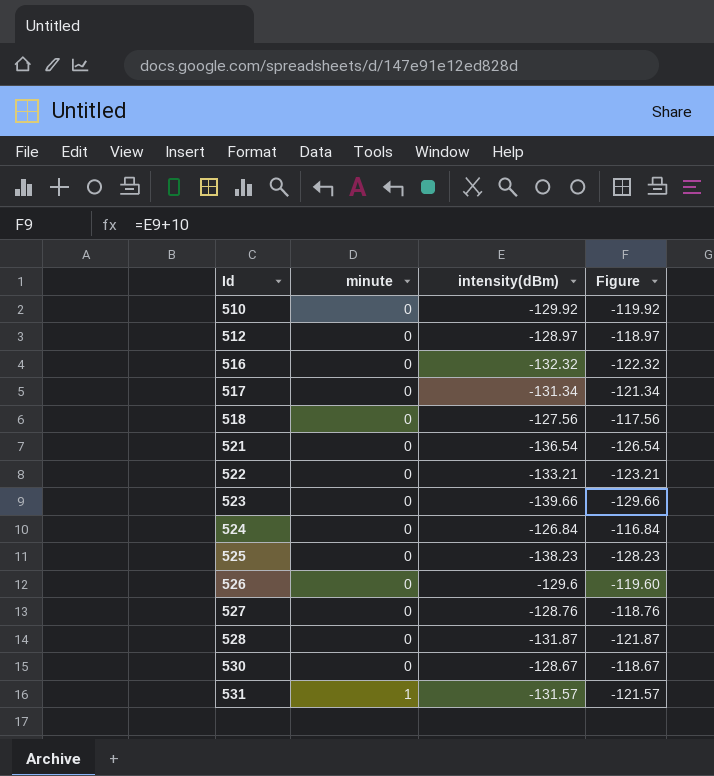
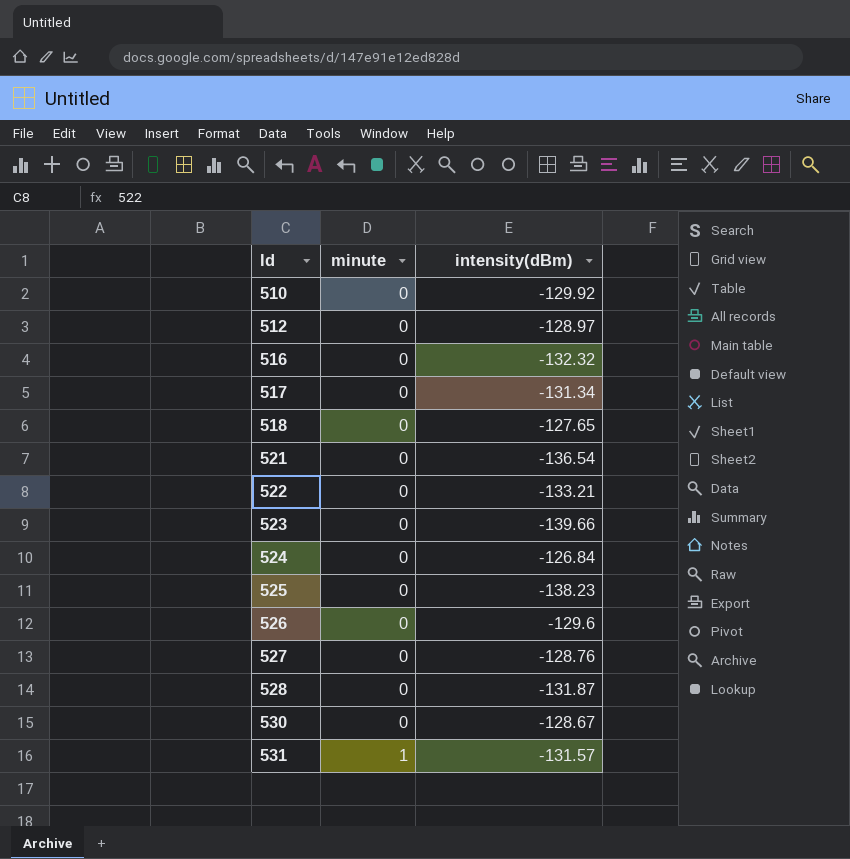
column Figure | formula: [intensity(dBm)] + 10 -> none
518 | intensity(dBm): -127.56 -> -127.65

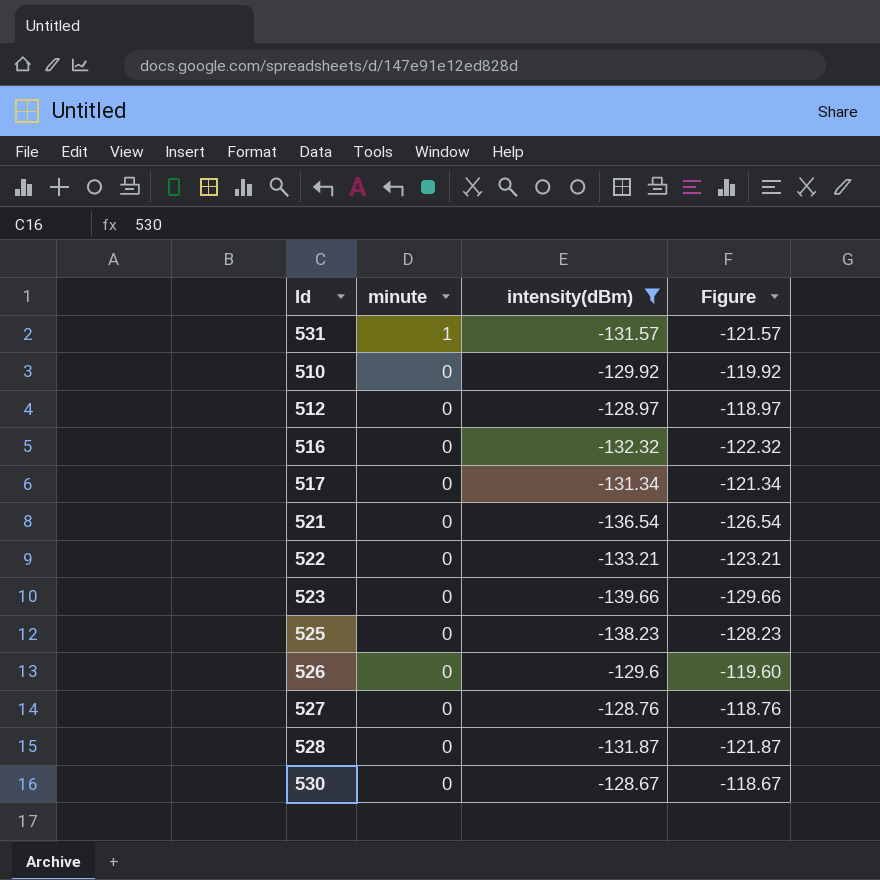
filter: none -> intensity(dBm) <= -128.67
row order: Id ascending -> minute descending
column Figure | formula: none -> [intensity(dBm)] + 10

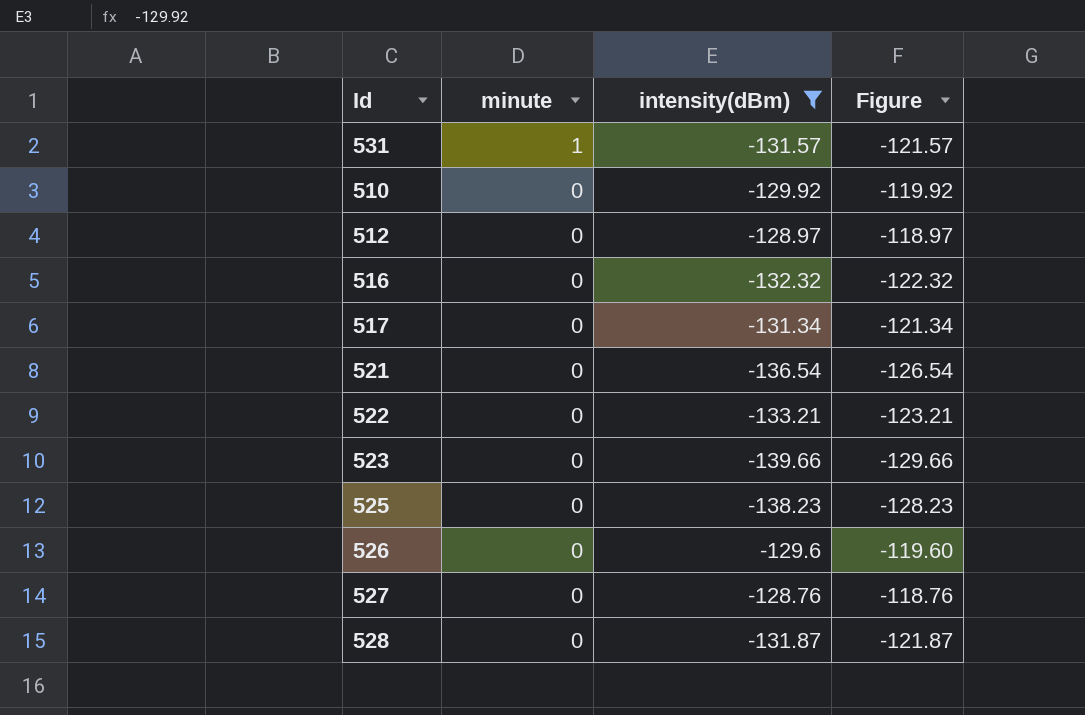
row 530: 0 | -128.67 | -118.67 -> none

